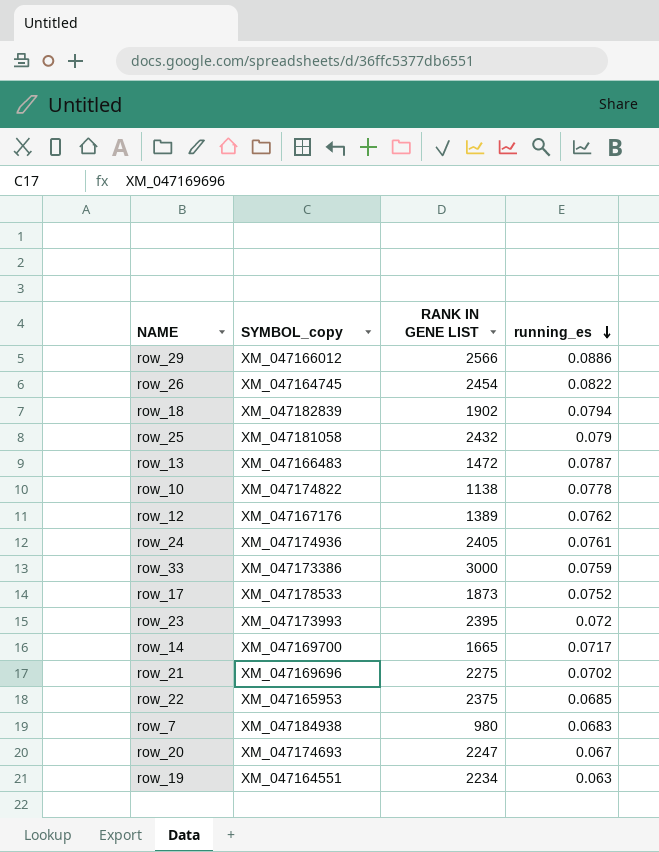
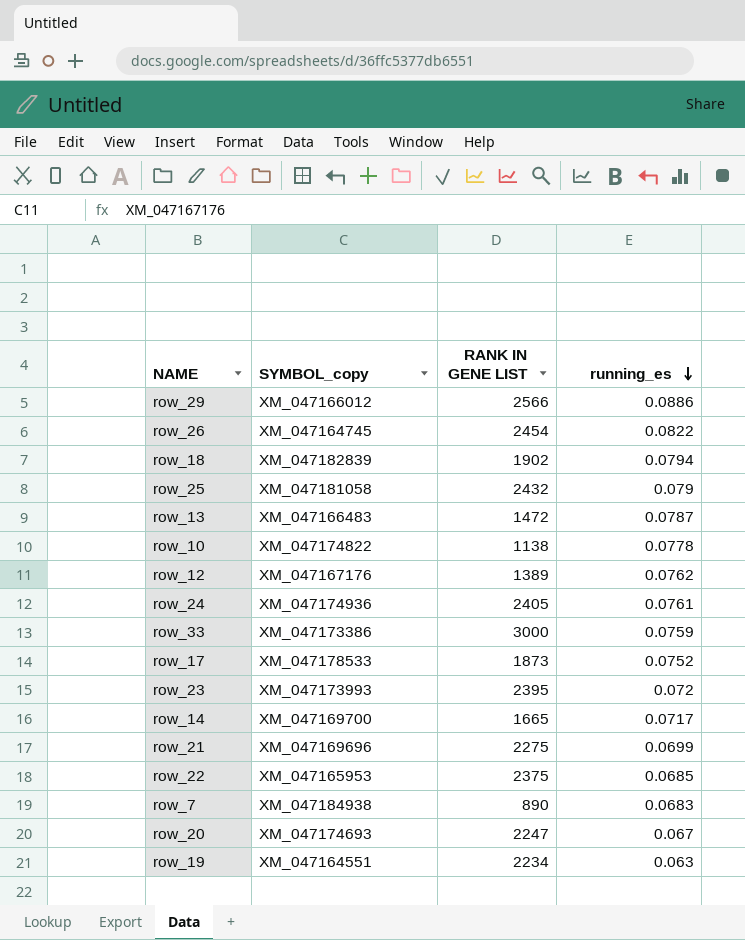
row_21 | running_es: 0.0702 -> 0.0699
row_7 | RANK IN GENE LIST: 980 -> 890

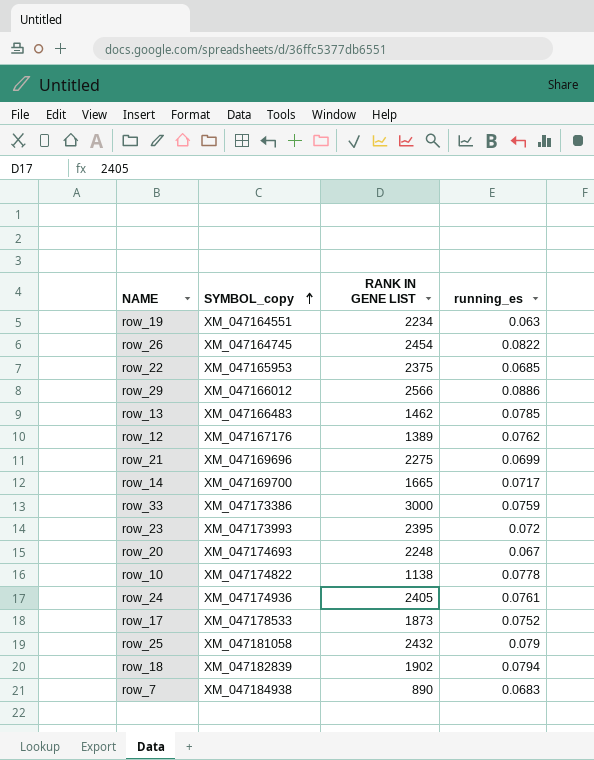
row order: running_es descending -> SYMBOL_copy ascending
row_13 | RANK IN GENE LIST: 1472 -> 1462
row_13 | running_es: 0.0787 -> 0.0785
row_20 | RANK IN GENE LIST: 2247 -> 2248

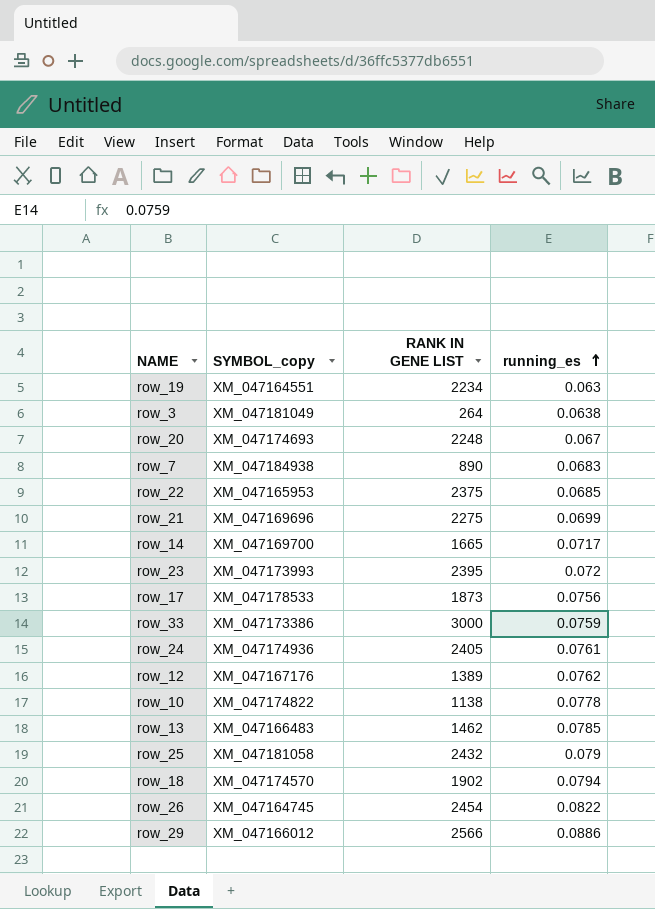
row order: SYMBOL_copy ascending -> running_es ascending
row row_3: none -> XM_047181049 | 264 | 0.0638
row_17 | running_es: 0.0752 -> 0.0756
row_18 | SYMBOL_copy: XM_047182839 -> XM_047174570

